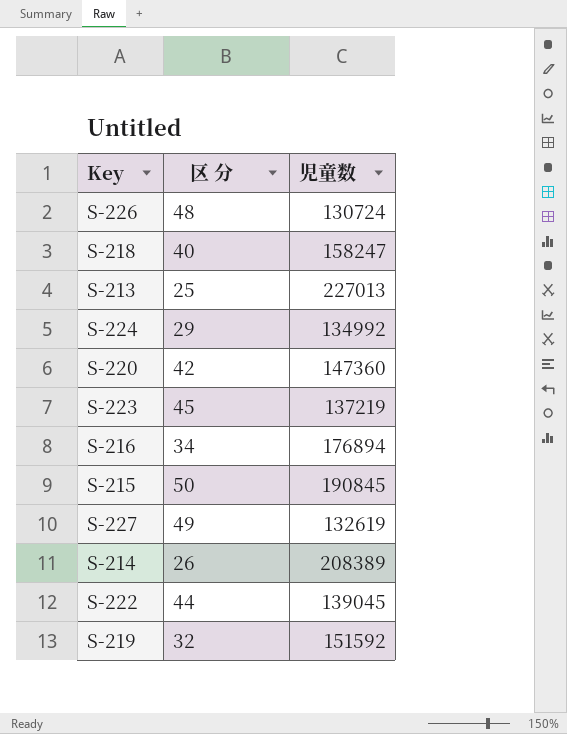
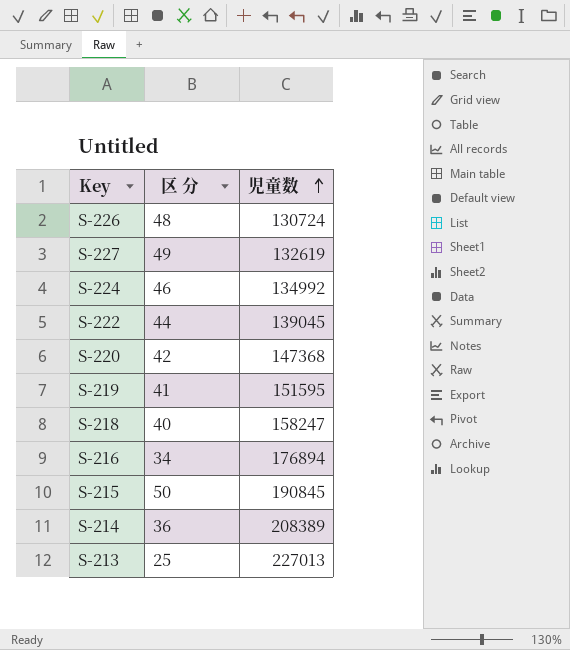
row order: none -> 児童数 ascending
row S-223: 45 | 137219 -> none
S-224 | 区 分: 29 -> 46
S-220 | 児童数: 147360 -> 147368
S-219 | 区 分: 32 -> 41
S-219 | 児童数: 151592 -> 151595
S-214 | 区 分: 26 -> 36

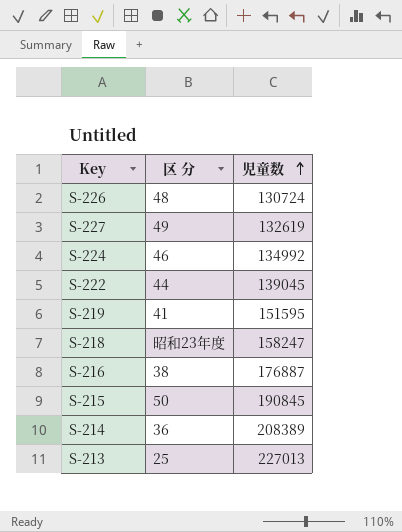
row S-220: 42 | 147368 -> none
S-218 | 区 分: 40 -> 昭和23年度
S-216 | 区 分: 34 -> 38
S-216 | 児童数: 176894 -> 176887

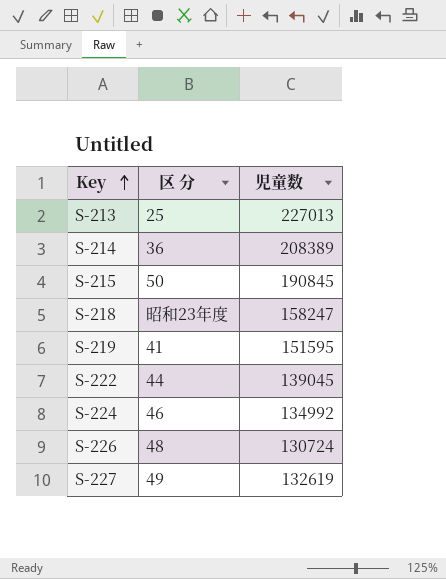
row order: 児童数 ascending -> Key ascending
row S-216: 38 | 176887 -> none

